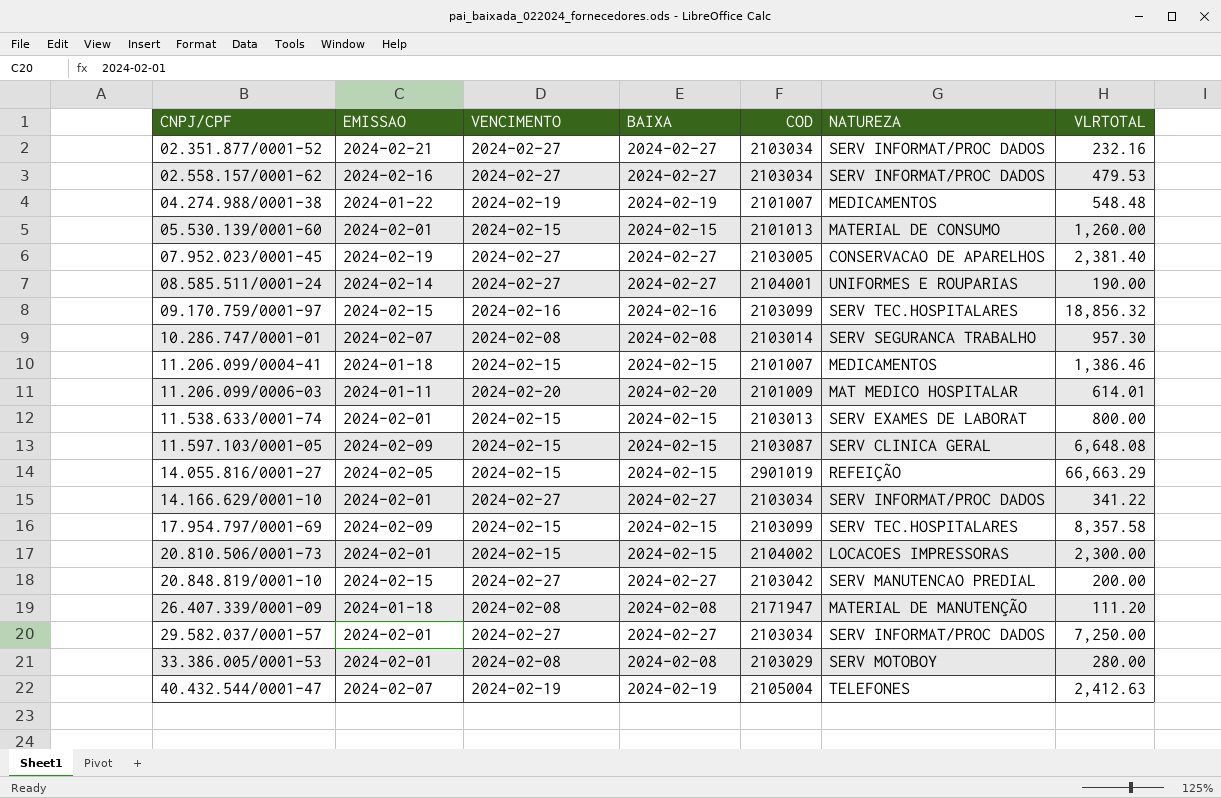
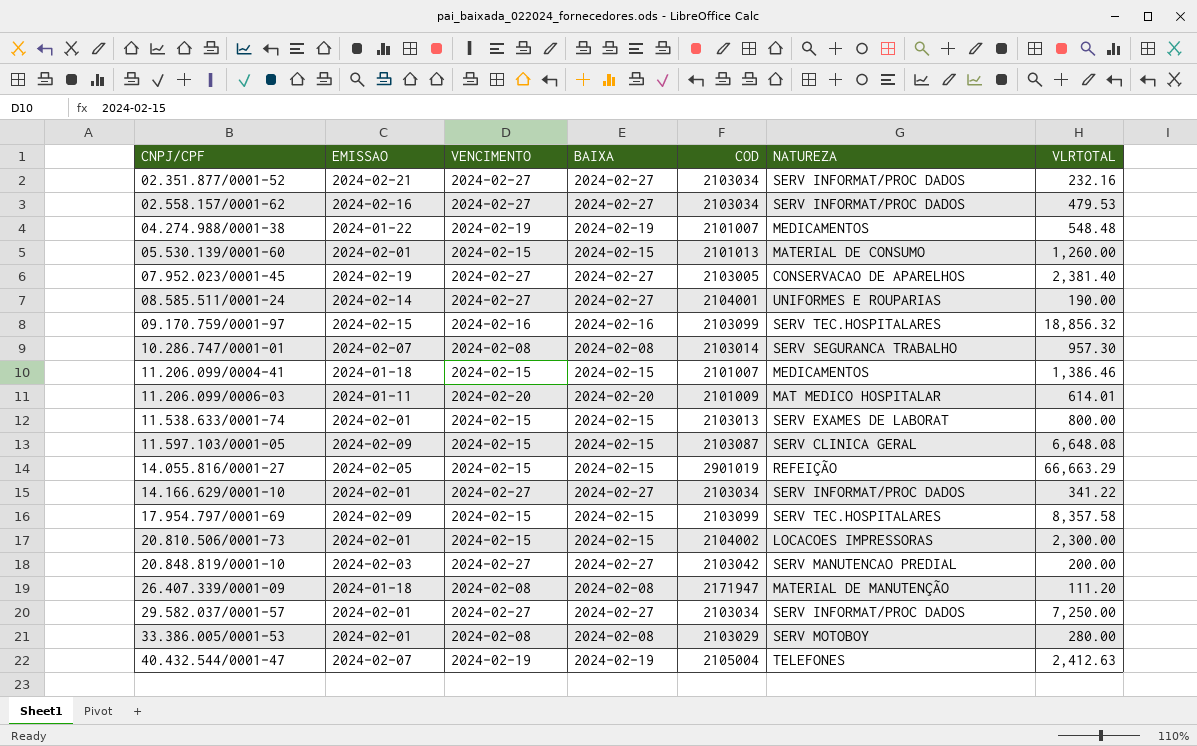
20.848.819/0001-10 | EMISSAO: 2024-02-15 -> 2024-02-03

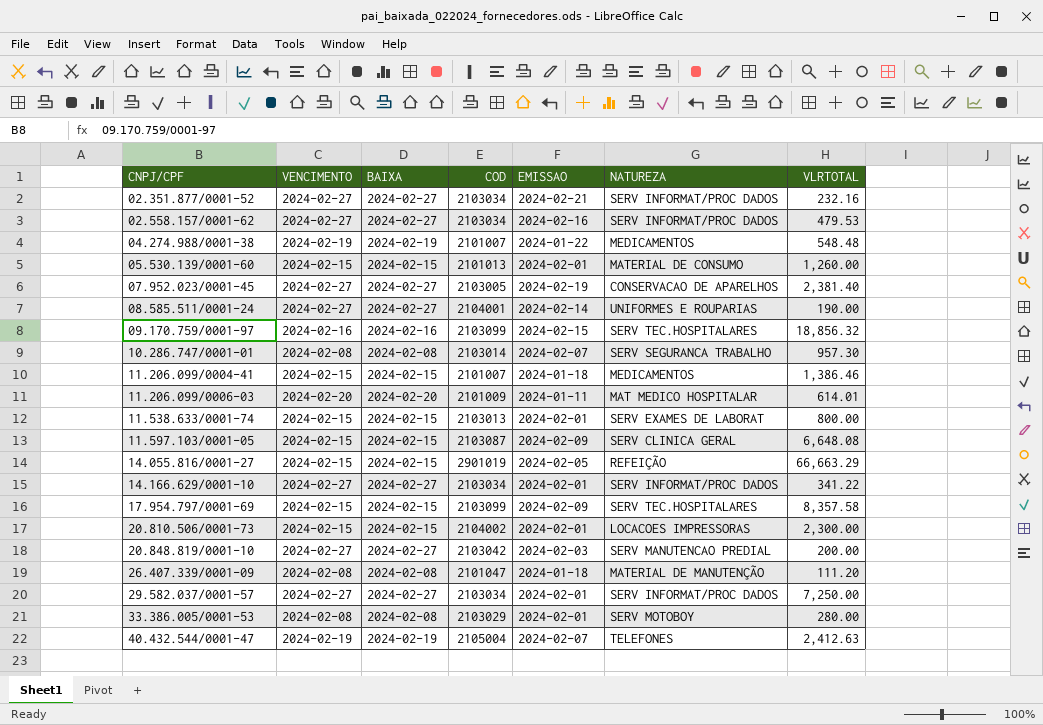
column EMISSAO | position: 2 -> 5
26.407.339/0001-09 | COD: 2171947 -> 2101047

